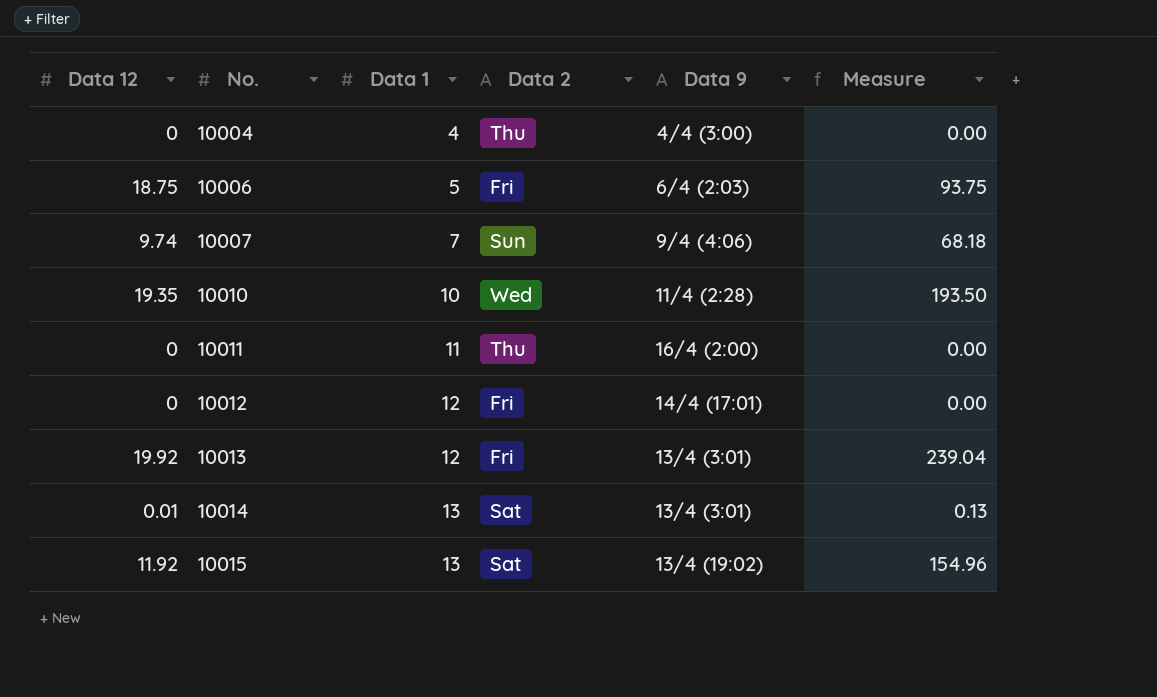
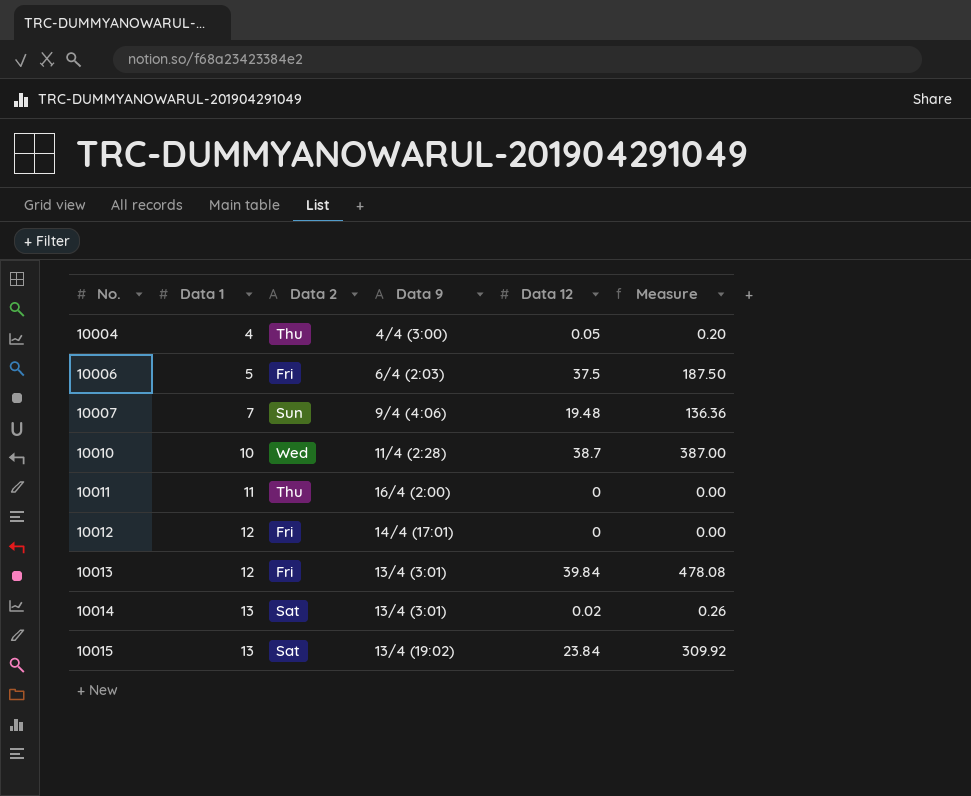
column Data 12 | position: 1 -> 5
10004 | Data 12: 0 -> 0.05
10004 | Measure: 0.00 -> 0.20
10006 | Data 12: 18.75 -> 37.5
10006 | Measure: 93.75 -> 187.50
10007 | Data 12: 9.74 -> 19.48
10007 | Measure: 68.18 -> 136.36
10010 | Data 12: 19.35 -> 38.7
10010 | Measure: 193.50 -> 387.00
10013 | Data 12: 19.92 -> 39.84
10013 | Measure: 239.04 -> 478.08
10014 | Data 12: 0.01 -> 0.02
10014 | Measure: 0.13 -> 0.26
10015 | Data 12: 11.92 -> 23.84
10015 | Measure: 154.96 -> 309.92

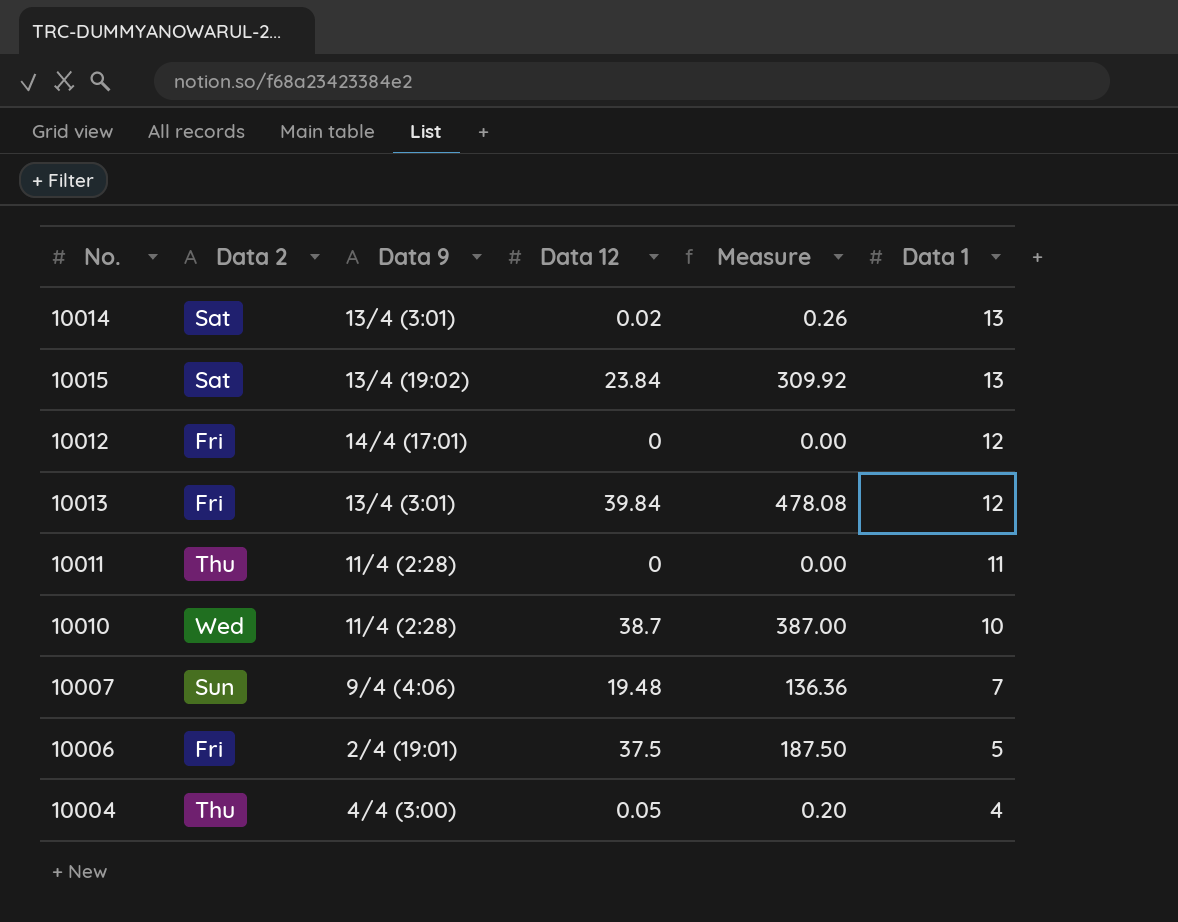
row order: No. ascending -> Data 1 descending
column Data 1 | position: 2 -> 6
10011 | Data 9: 16/4 (2:00) -> 11/4 (2:28)
10006 | Data 9: 6/4 (2:03) -> 2/4 (19:01)

